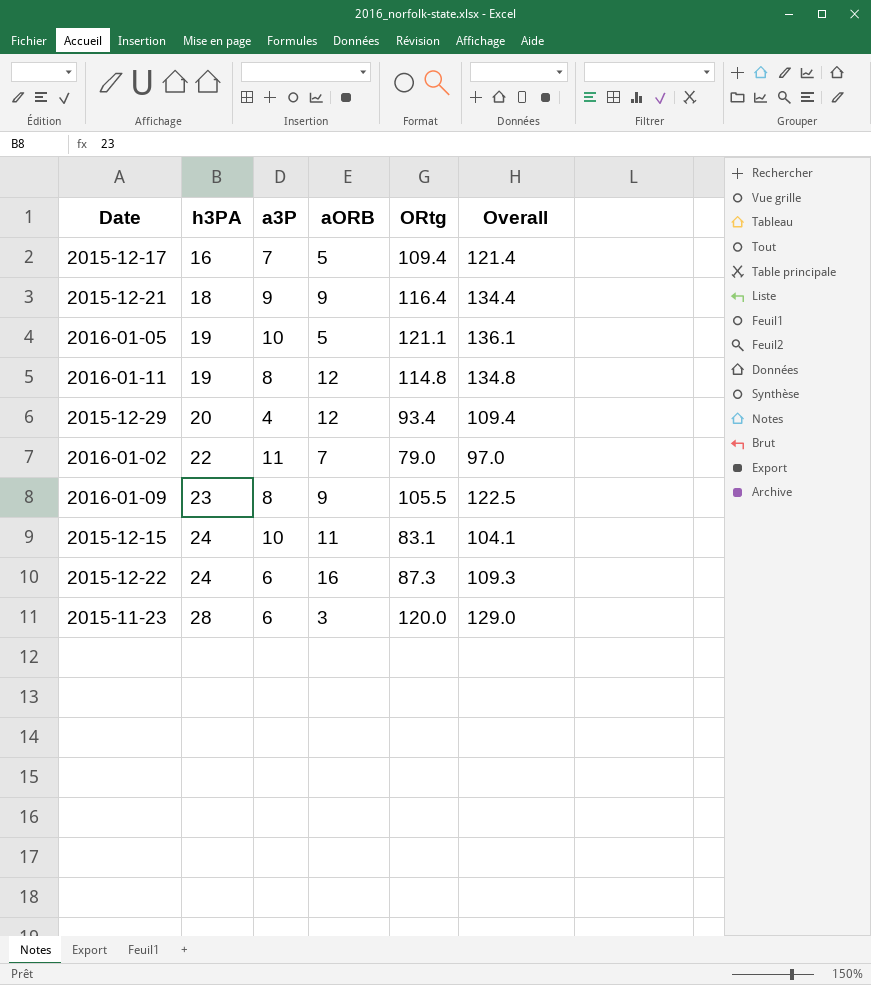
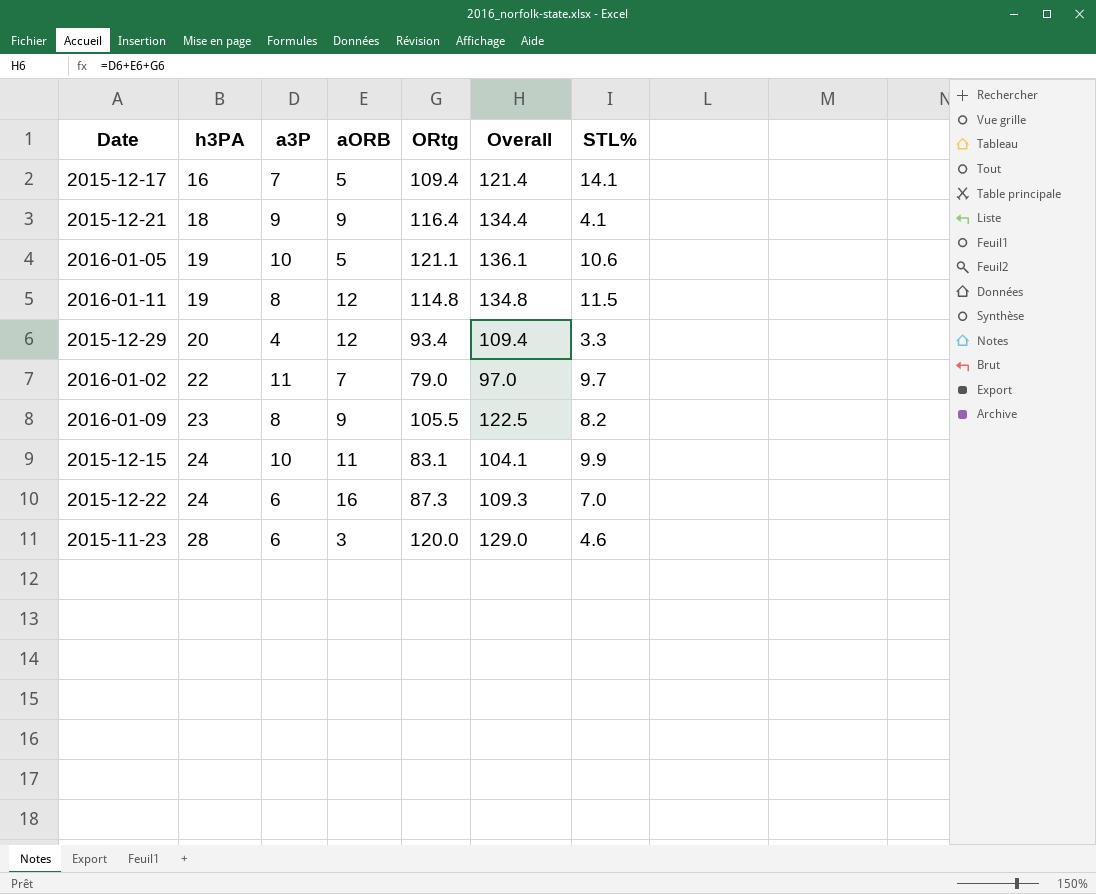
column STL% | position: none -> 7

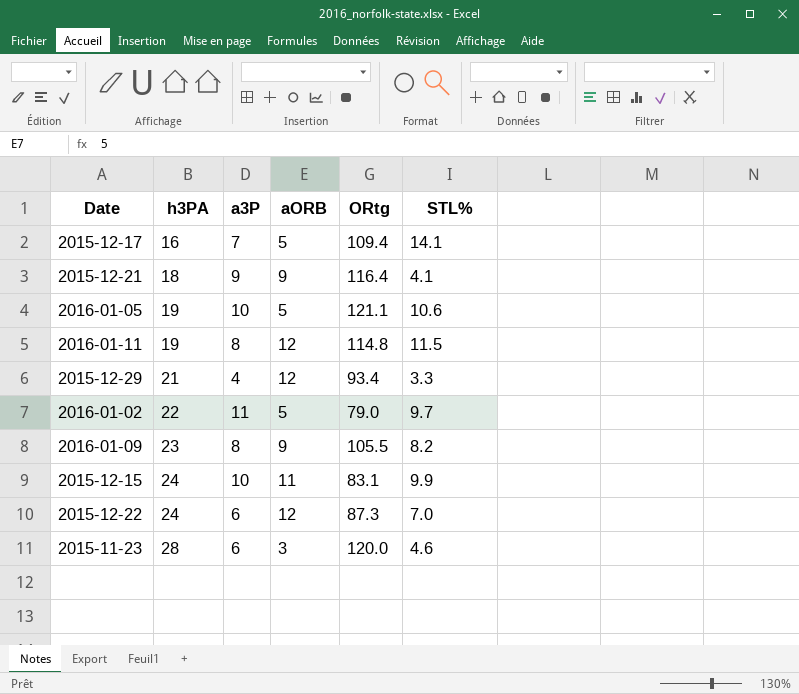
column Overall | formula: [a3P] + [aORB] + [ORtg] -> none
2015-12-29 | h3PA: 20 -> 21
2016-01-02 | aORB: 7 -> 5
2015-12-22 | aORB: 16 -> 12

